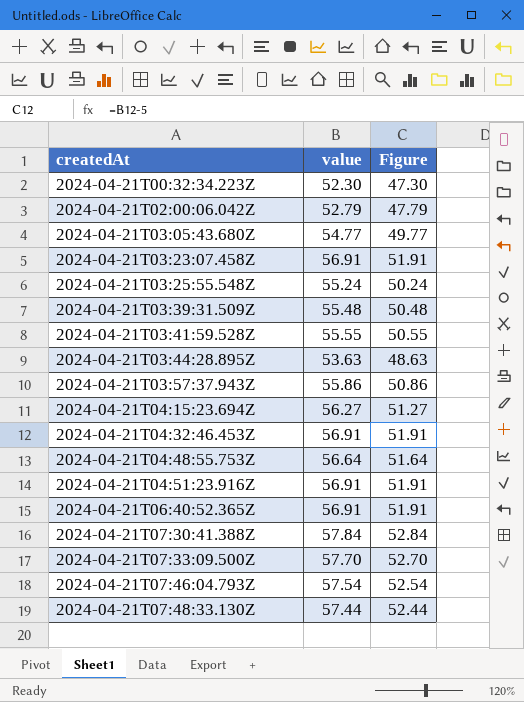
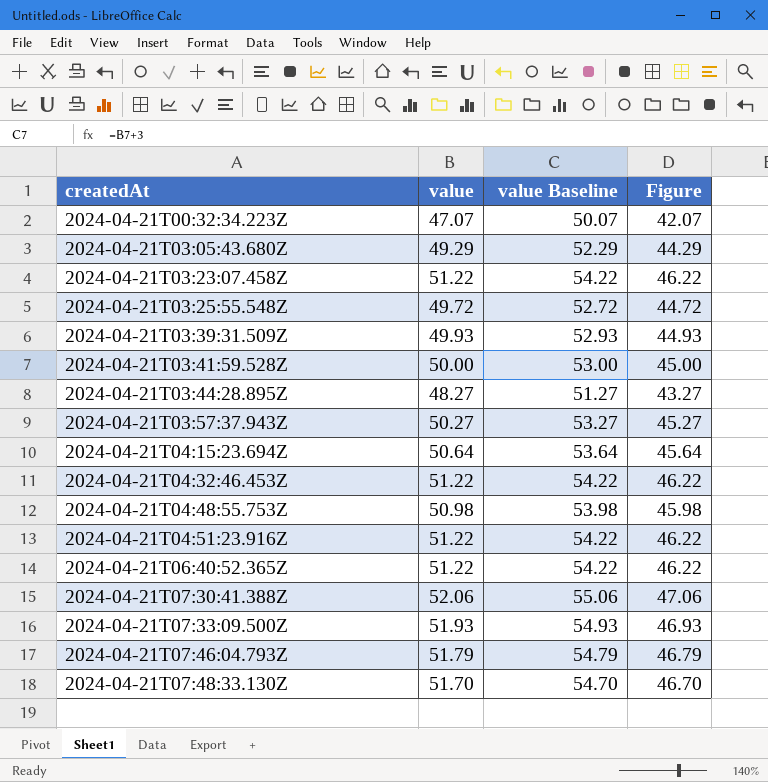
column value Baseline | formula: none -> [value] + 3
row 2024-04-21T02:00:06.042Z: 52.79 | 47.79 -> none
2024-04-21T00:32:34.223Z | value: 52.30 -> 47.07
2024-04-21T00:32:34.223Z | Figure: 47.30 -> 42.07
2024-04-21T03:05:43.680Z | value: 54.77 -> 49.29
2024-04-21T03:05:43.680Z | Figure: 49.77 -> 44.29
2024-04-21T03:23:07.458Z | value: 56.91 -> 51.22
2024-04-21T03:23:07.458Z | Figure: 51.91 -> 46.22
2024-04-21T03:25:55.548Z | value: 55.24 -> 49.72
2024-04-21T03:25:55.548Z | Figure: 50.24 -> 44.72
2024-04-21T03:39:31.509Z | value: 55.48 -> 49.93
2024-04-21T03:39:31.509Z | Figure: 50.48 -> 44.93
2024-04-21T03:41:59.528Z | value: 55.55 -> 50.00
2024-04-21T03:41:59.528Z | Figure: 50.55 -> 45.00
2024-04-21T03:44:28.895Z | value: 53.63 -> 48.27
2024-04-21T03:44:28.895Z | Figure: 48.63 -> 43.27
2024-04-21T03:57:37.943Z | value: 55.86 -> 50.27
2024-04-21T03:57:37.943Z | Figure: 50.86 -> 45.27
2024-04-21T04:15:23.694Z | value: 56.27 -> 50.64
2024-04-21T04:15:23.694Z | Figure: 51.27 -> 45.64
2024-04-21T04:32:46.453Z | value: 56.91 -> 51.22
2024-04-21T04:32:46.453Z | Figure: 51.91 -> 46.22
2024-04-21T04:48:55.753Z | value: 56.64 -> 50.98
2024-04-21T04:48:55.753Z | Figure: 51.64 -> 45.98
2024-04-21T04:51:23.916Z | value: 56.91 -> 51.22
2024-04-21T04:51:23.916Z | Figure: 51.91 -> 46.22
2024-04-21T06:40:52.365Z | value: 56.91 -> 51.22
2024-04-21T06:40:52.365Z | Figure: 51.91 -> 46.22
2024-04-21T07:30:41.388Z | value: 57.84 -> 52.06
2024-04-21T07:30:41.388Z | Figure: 52.84 -> 47.06
2024-04-21T07:33:09.500Z | value: 57.70 -> 51.93
2024-04-21T07:33:09.500Z | Figure: 52.70 -> 46.93
2024-04-21T07:46:04.793Z | value: 57.54 -> 51.79
2024-04-21T07:46:04.793Z | Figure: 52.54 -> 46.79
2024-04-21T07:48:33.130Z | value: 57.44 -> 51.70
2024-04-21T07:48:33.130Z | Figure: 52.44 -> 46.70

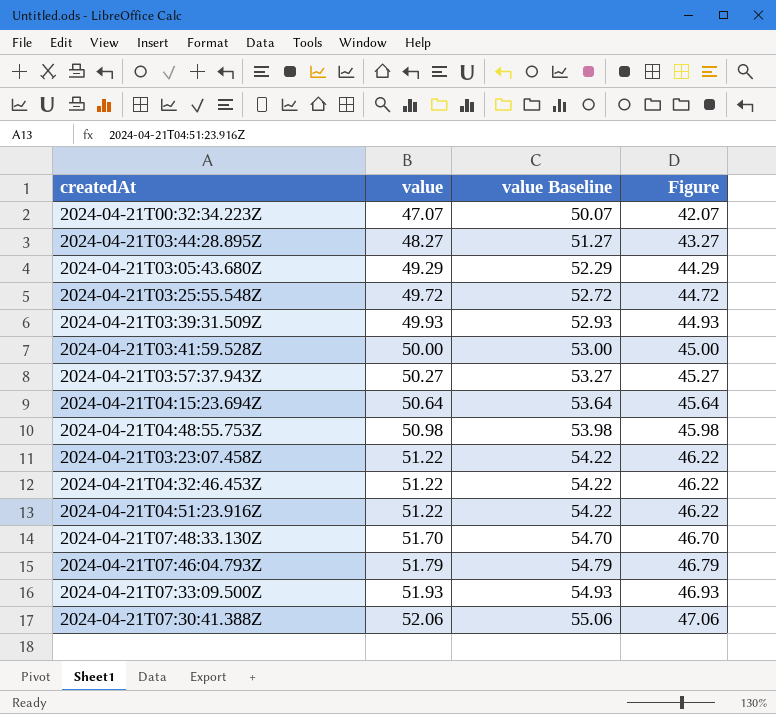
row order: createdAt ascending -> value ascending
row 2024-04-21T06:40:52.365Z: 51.22 | 54.22 | 46.22 -> none

